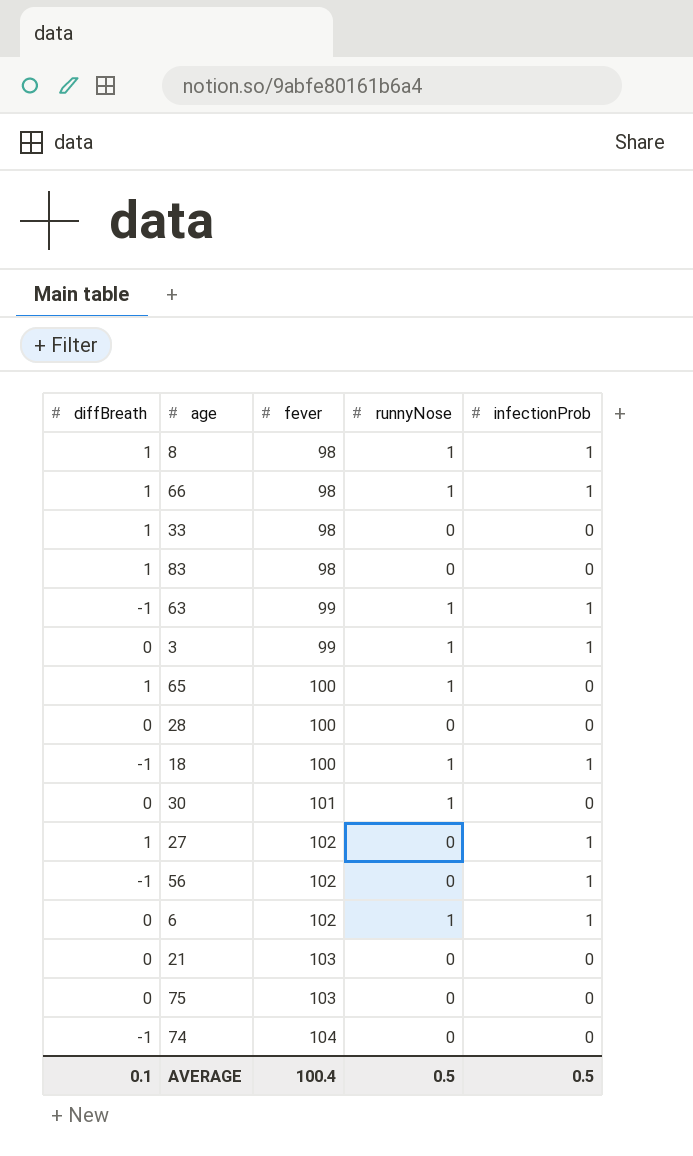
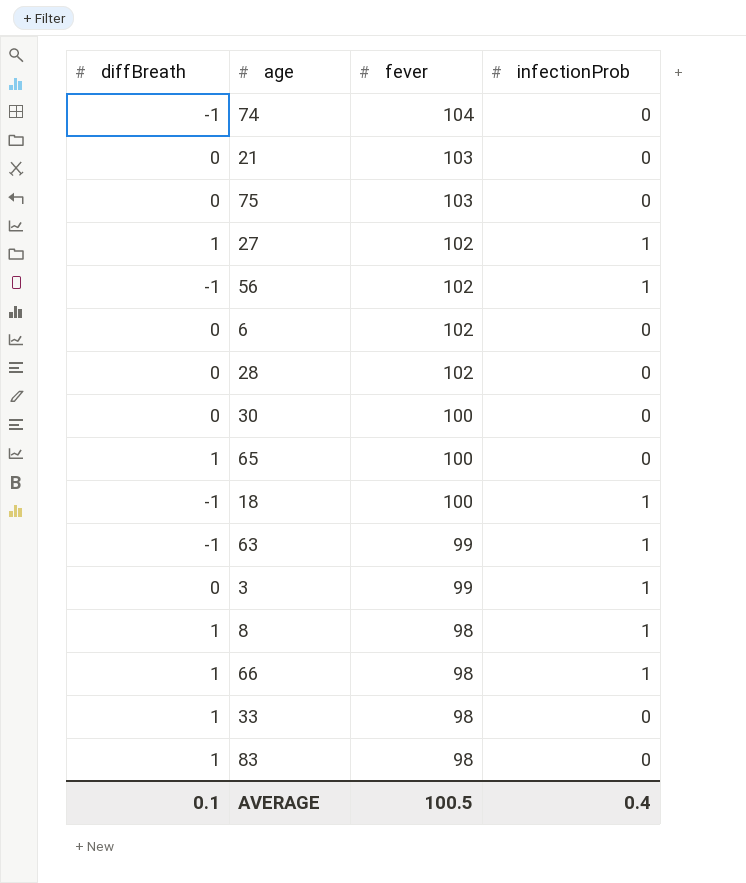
row order: fever ascending -> fever descending
column runnyNose | position: 4 -> none
6 | infectionProb: 1 -> 0
28 | fever: 100 -> 102
30 | fever: 101 -> 100
AVERAGE | fever: 100.4 -> 100.5
AVERAGE | infectionProb: 0.5 -> 0.4

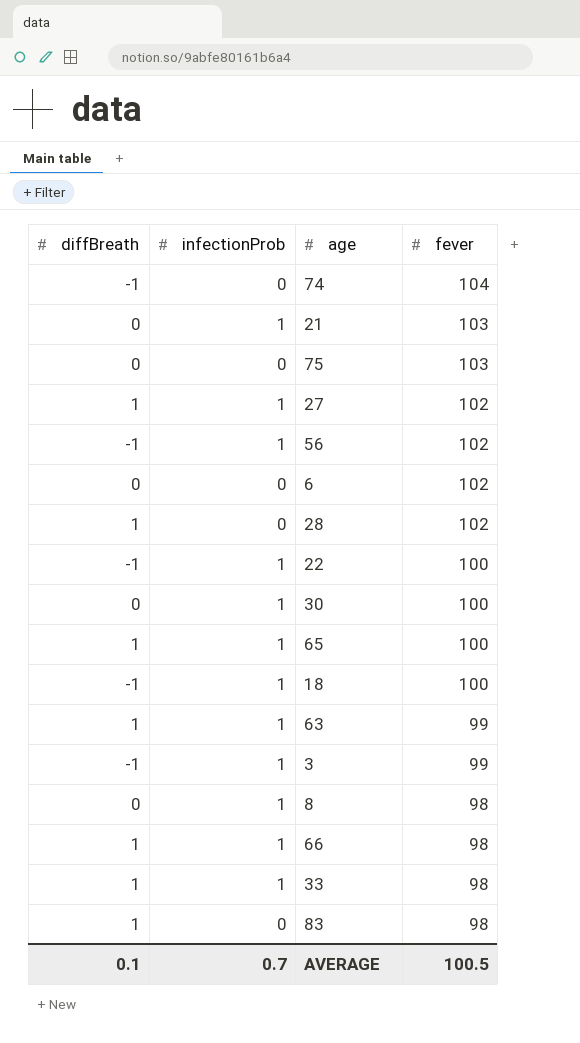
column infectionProb | position: 4 -> 2
21 | infectionProb: 0 -> 1
28 | diffBreath: 0 -> 1
row 22: none -> -1 | 1 | 100
30 | infectionProb: 0 -> 1
65 | infectionProb: 0 -> 1
63 | diffBreath: -1 -> 1
3 | diffBreath: 0 -> -1
8 | diffBreath: 1 -> 0
33 | infectionProb: 0 -> 1
AVERAGE | infectionProb: 0.4 -> 0.7

